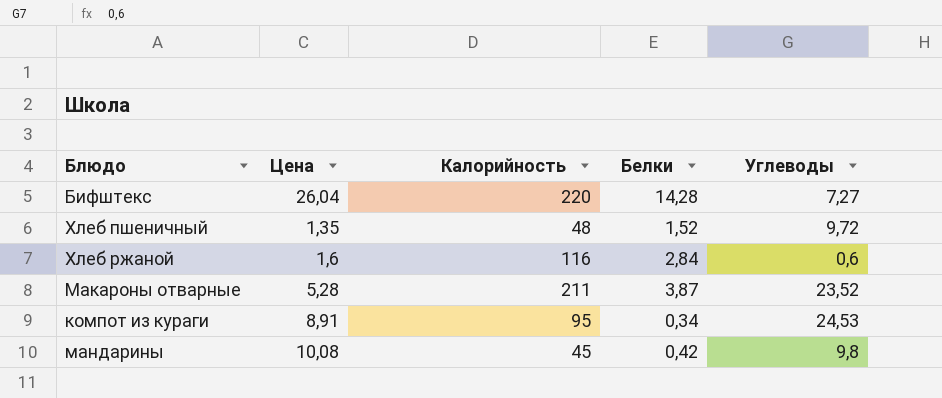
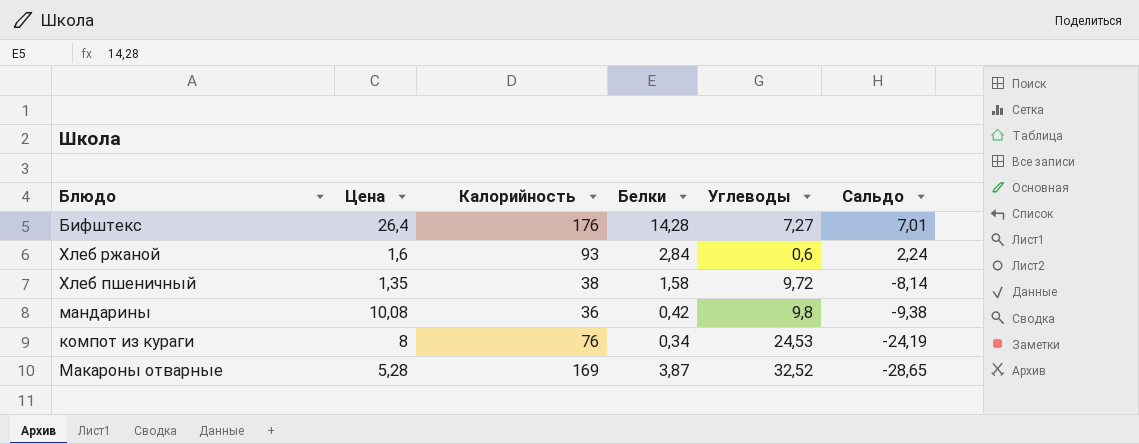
row order: none -> Сальдо descending
column Сальдо | formula: none -> [Белки] - [Углеводы]
Бифштекс | Цена: 26,04 -> 26,4
Бифштекс | Калорийность: 220 -> 176
Хлеб ржаной | Калорийность: 116 -> 93
Хлеб пшеничный | Калорийность: 48 -> 38
Хлеб пшеничный | Белки: 1,52 -> 1,58
мандарины | Калорийность: 45 -> 36
компот из кураги | Цена: 8,91 -> 8
компот из кураги | Калорийность: 95 -> 76
Макароны отварные | Калорийность: 211 -> 169
Макароны отварные | Углеводы: 23,52 -> 32,52

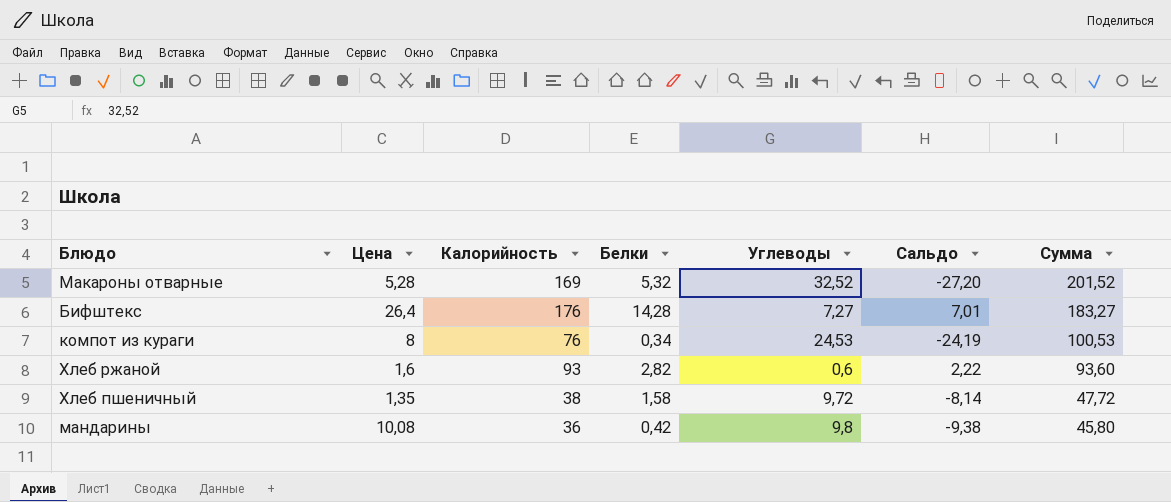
row order: Сальдо descending -> Сумма descending
column Сумма | formula: none -> [Калорийность] + [Углеводы]
Макароны отварные | Белки: 3,87 -> 5,32
Макароны отварные | Сальдо: -28,65 -> -27,20
Хлеб ржаной | Белки: 2,84 -> 2,82
Хлеб ржаной | Сальдо: 2,24 -> 2,22

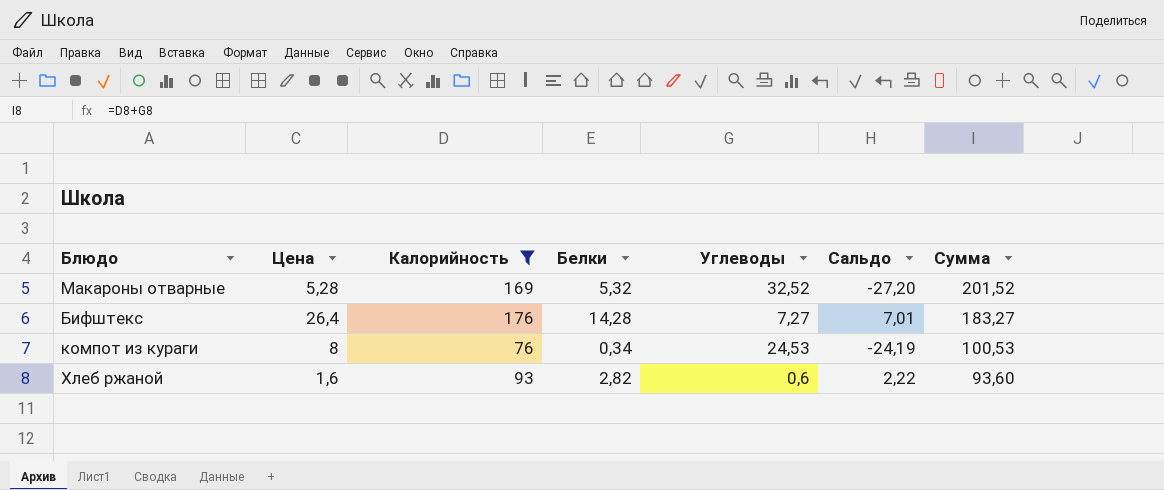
filter: none -> Калорийность >= 76

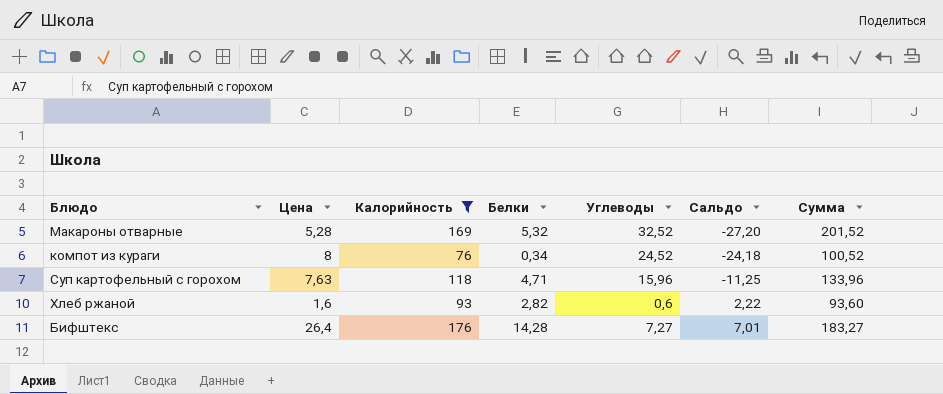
row order: Сумма descending -> Сальдо ascending
компот из кураги | Углеводы: 24,53 -> 24,52
компот из кураги | Сальдо: -24,19 -> -24,18
компот из кураги | Сумма: 100,53 -> 100,52
row Суп картофельный с горохом: none -> 7,63 | 118 | 4,71 | 15,96 | -11,25 | 133,96

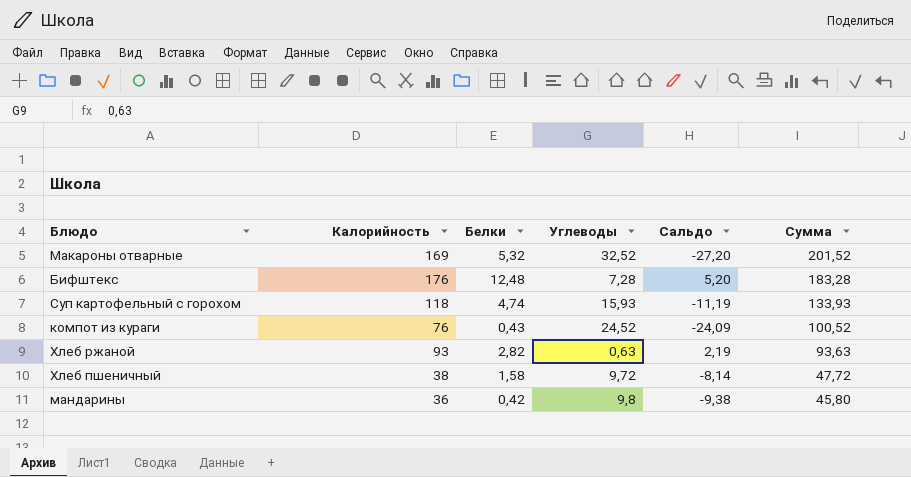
filter: Калорийность >= 76 -> none
row order: Сальдо ascending -> Сумма descending
column Цена | position: 2 -> none
Бифштекс | Белки: 14,28 -> 12,48
Бифштекс | Углеводы: 7,27 -> 7,28
Бифштекс | Сальдо: 7,01 -> 5,20
Бифштекс | Сумма: 183,27 -> 183,28
Суп картофельный с горохом | Белки: 4,71 -> 4,74
Суп картофельный с горохом | Углеводы: 15,96 -> 15,93
Суп картофельный с горохом | Сальдо: -11,25 -> -11,19
Суп картофельный с горохом | Сумма: 133,96 -> 133,93
компот из кураги | Белки: 0,34 -> 0,43
компот из кураги | Сальдо: -24,18 -> -24,09
Хлеб ржаной | Углеводы: 0,6 -> 0,63
Хлеб ржаной | Сальдо: 2,22 -> 2,19
Хлеб ржаной | Сумма: 93,60 -> 93,63

